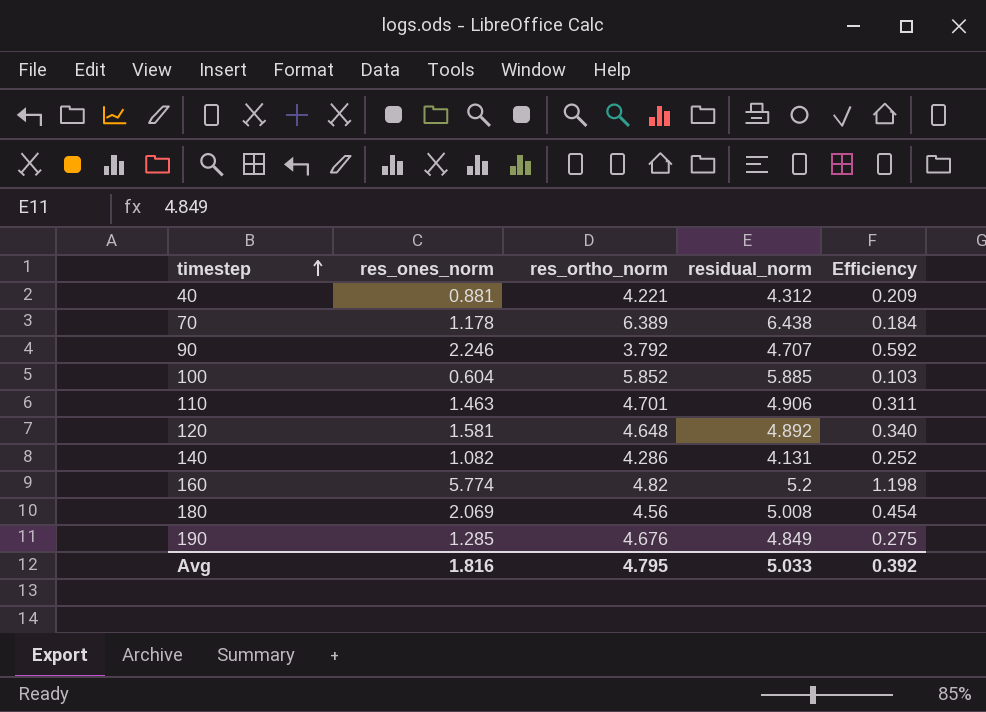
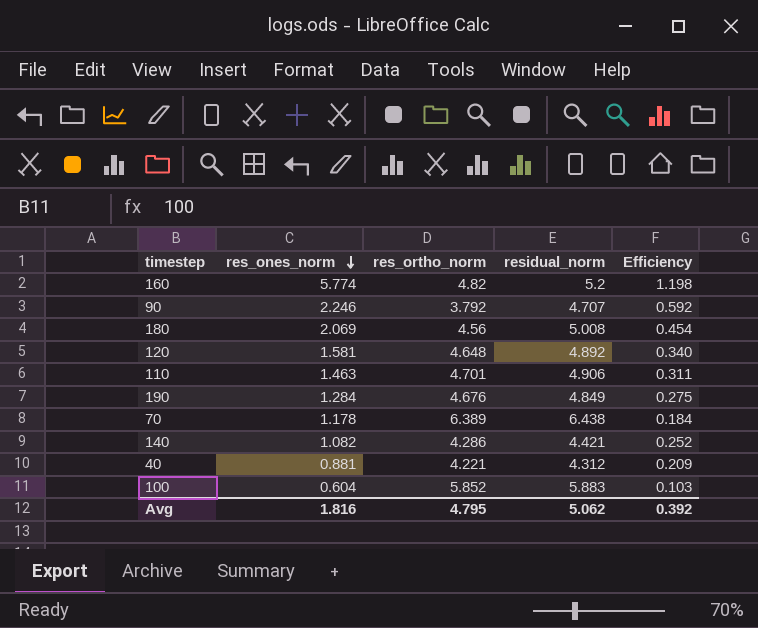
row order: timestep ascending -> res_ones_norm descending
190 | res_ones_norm: 1.285 -> 1.284
140 | residual_norm: 4.131 -> 4.421
100 | residual_norm: 5.885 -> 5.883
Avg | residual_norm: 5.033 -> 5.062

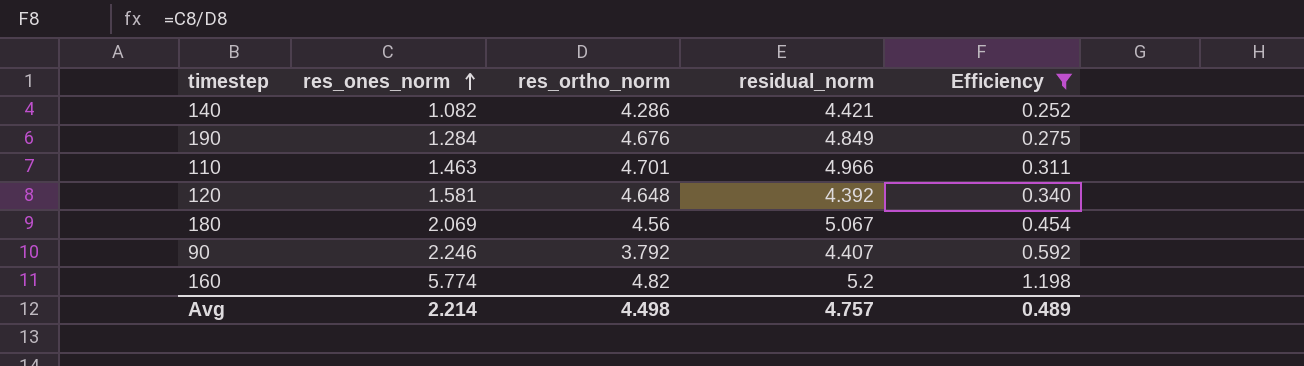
filter: none -> Efficiency >= 0.252
row order: res_ones_norm descending -> res_ones_norm ascending
110 | residual_norm: 4.906 -> 4.966
120 | residual_norm: 4.892 -> 4.392
180 | residual_norm: 5.008 -> 5.067
90 | residual_norm: 4.707 -> 4.407
Avg | res_ones_norm: 1.816 -> 2.214
Avg | res_ortho_norm: 4.795 -> 4.498
Avg | residual_norm: 5.062 -> 4.757
Avg | Efficiency: 0.392 -> 0.489

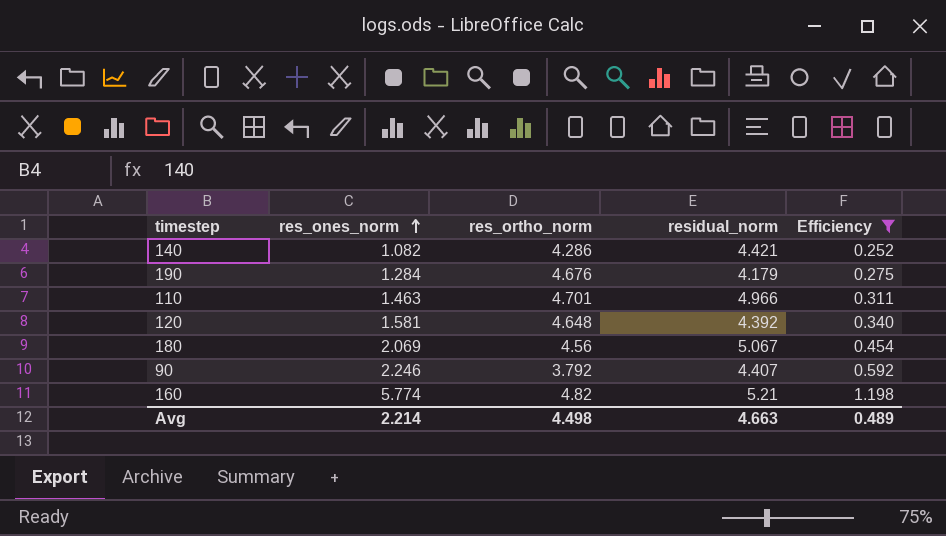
190 | residual_norm: 4.849 -> 4.179
160 | residual_norm: 5.2 -> 5.21
Avg | residual_norm: 4.757 -> 4.663

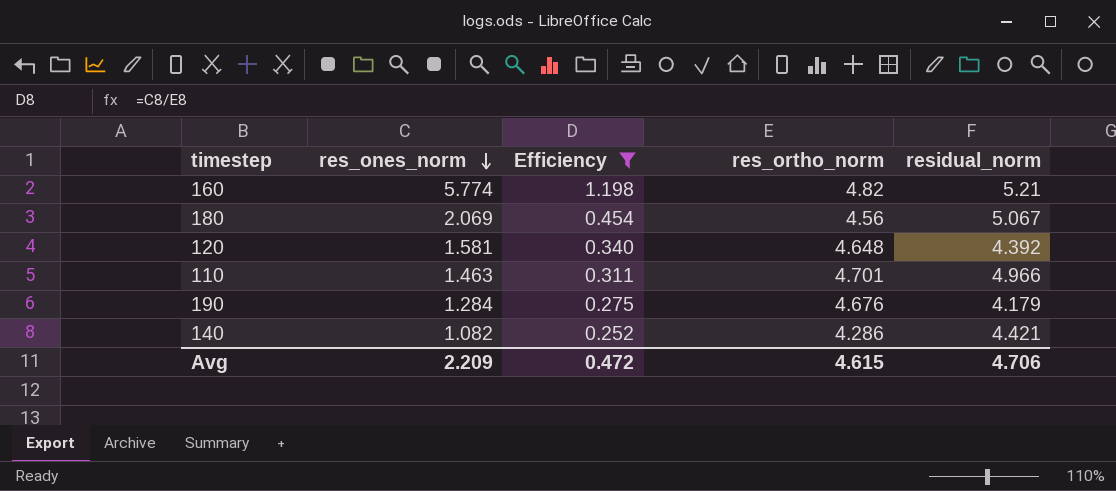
row order: res_ones_norm ascending -> res_ones_norm descending
column Efficiency | position: 5 -> 3
row 90: 2.246 | 3.792 | 4.407 | 0.592 -> none
Avg | res_ones_norm: 2.214 -> 2.209
Avg | Efficiency: 0.489 -> 0.472
Avg | res_ortho_norm: 4.498 -> 4.615
Avg | residual_norm: 4.663 -> 4.706

